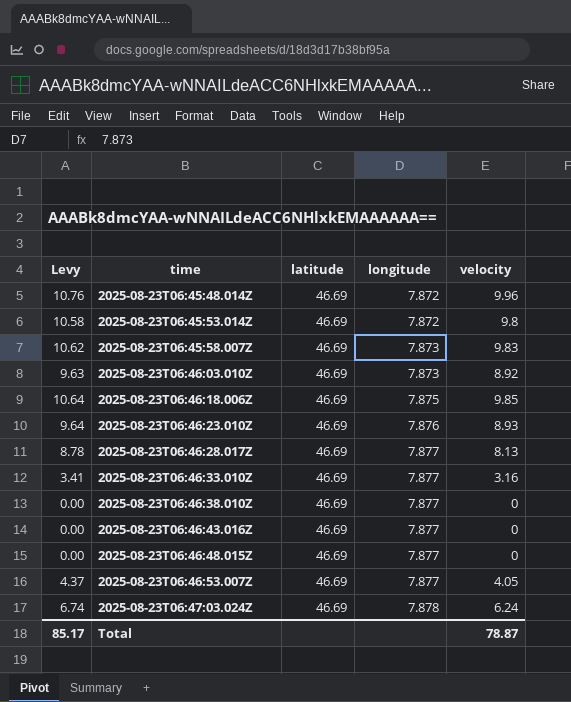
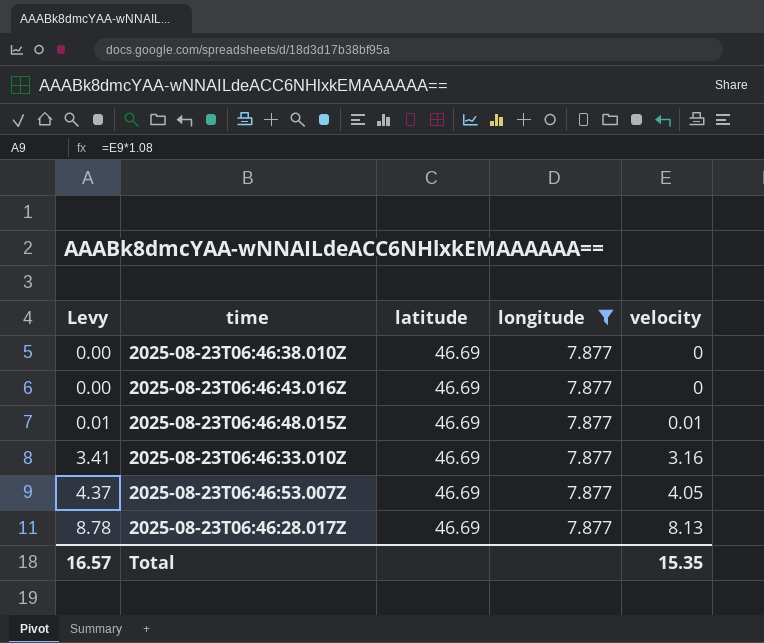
filter: none -> longitude = 7.877
row order: time ascending -> Levy ascending
2025-08-23T06:46:48.015Z | Levy: 0.00 -> 0.01
2025-08-23T06:46:48.015Z | velocity: 0 -> 0.01
Total | Levy: 85.17 -> 16.57
Total | velocity: 78.87 -> 15.35

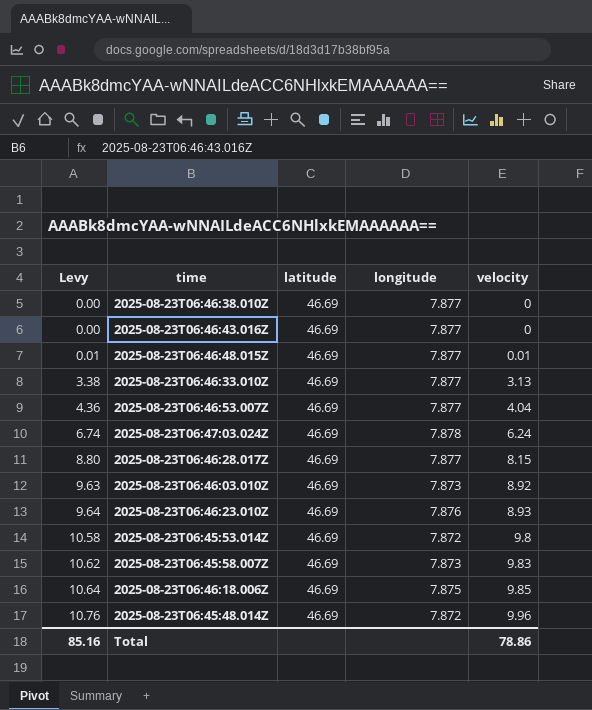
filter: longitude = 7.877 -> none
2025-08-23T06:46:33.010Z | Levy: 3.41 -> 3.38
2025-08-23T06:46:33.010Z | velocity: 3.16 -> 3.13
2025-08-23T06:46:53.007Z | Levy: 4.37 -> 4.36
2025-08-23T06:46:53.007Z | velocity: 4.05 -> 4.04
2025-08-23T06:46:28.017Z | Levy: 8.78 -> 8.80
2025-08-23T06:46:28.017Z | velocity: 8.13 -> 8.15
Total | Levy: 16.57 -> 85.16
Total | velocity: 15.35 -> 78.86

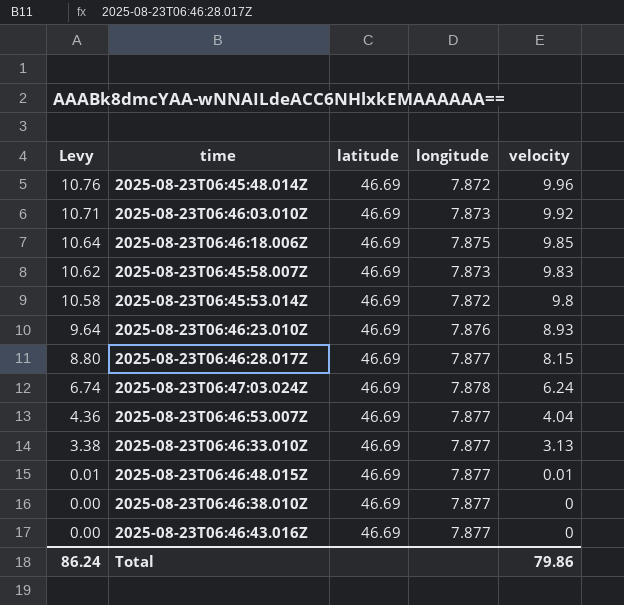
row order: Levy ascending -> Levy descending
2025-08-23T06:46:03.010Z | Levy: 9.63 -> 10.71
2025-08-23T06:46:03.010Z | velocity: 8.92 -> 9.92
Total | Levy: 85.16 -> 86.24
Total | velocity: 78.86 -> 79.86

